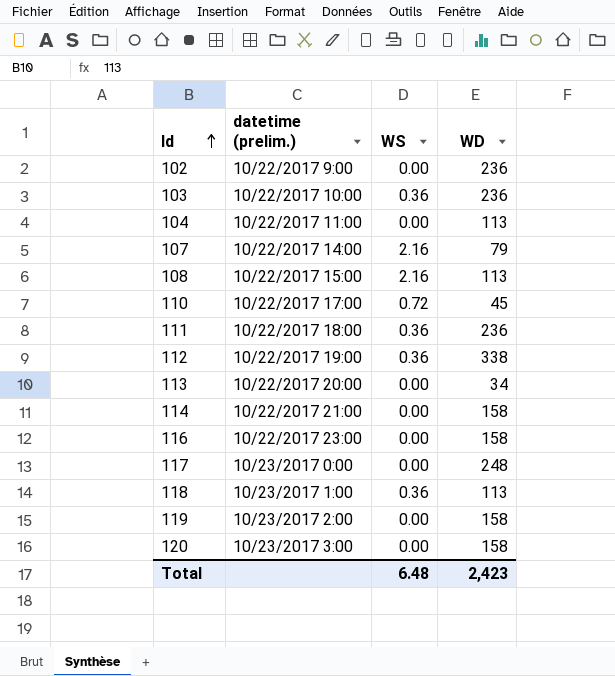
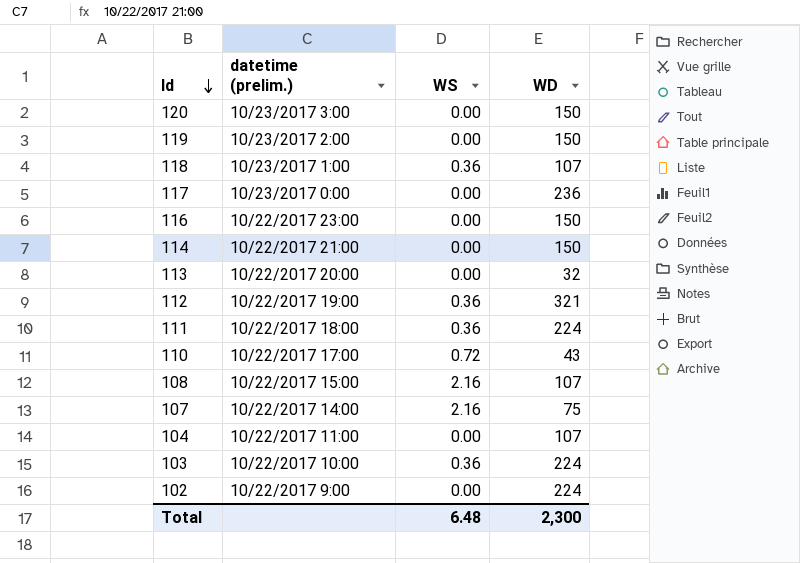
row order: Id ascending -> Id descending
120 | WD: 158 -> 150
119 | WD: 158 -> 150
118 | WD: 113 -> 107
117 | WD: 248 -> 236
116 | WD: 158 -> 150
114 | WD: 158 -> 150
113 | WD: 34 -> 32
112 | WD: 338 -> 321
111 | WD: 236 -> 224
110 | WD: 45 -> 43
108 | WD: 113 -> 107
107 | WD: 79 -> 75
104 | WD: 113 -> 107
103 | WD: 236 -> 224
102 | WD: 236 -> 224
Total | WD: 2,423 -> 2,300

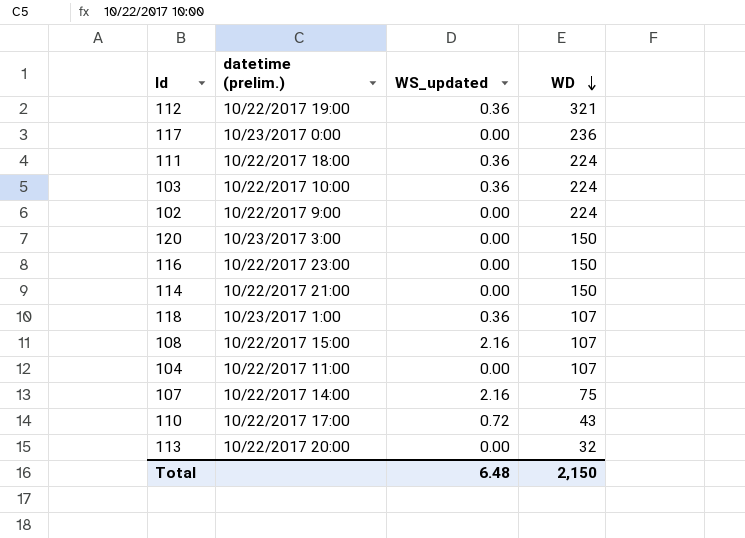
row order: Id descending -> WD descending
column name: WS -> WS_updated
row 119: 10/23/2017 2:00 | 0.00 | 150 -> none
Total | WD: 2,300 -> 2,150

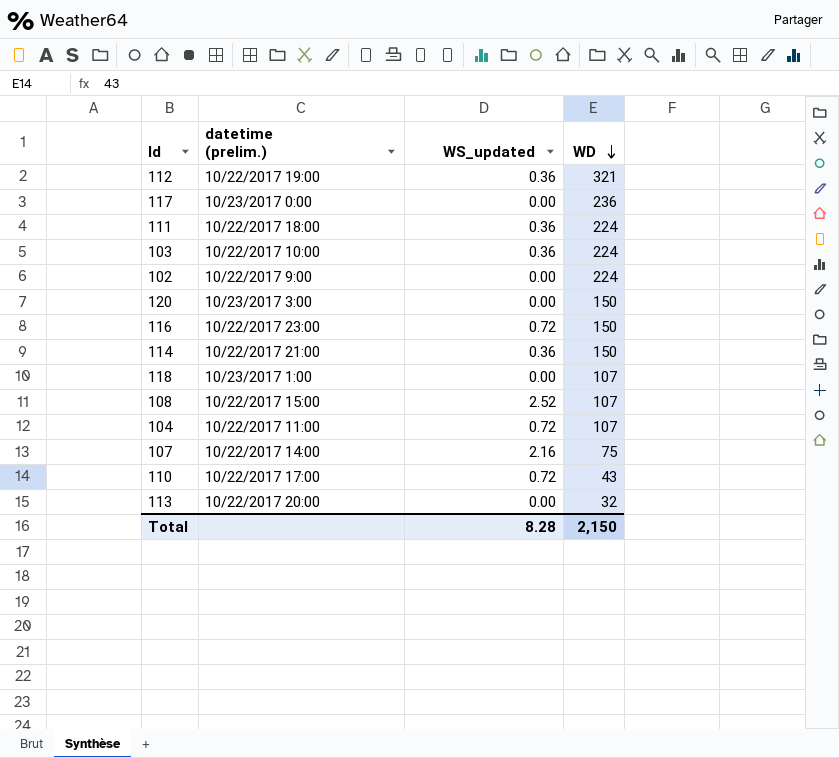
116 | WS_updated: 0.00 -> 0.72
114 | WS_updated: 0.00 -> 0.36
118 | WS_updated: 0.36 -> 0.00
108 | WS_updated: 2.16 -> 2.52
104 | WS_updated: 0.00 -> 0.72
Total | WS_updated: 6.48 -> 8.28

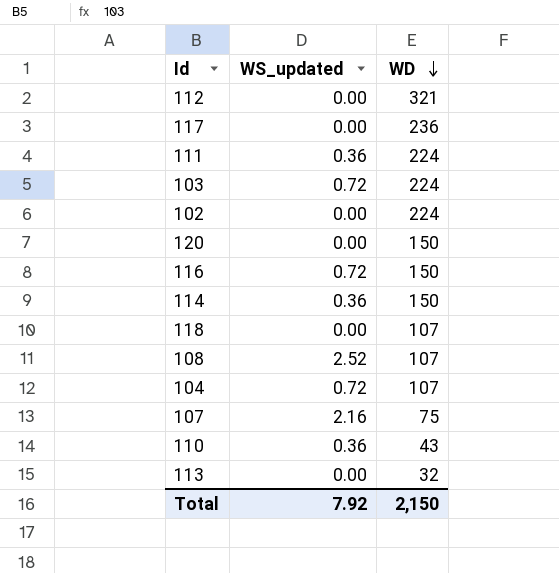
column datetime (prelim.) | position: 2 -> none
112 | WS_updated: 0.36 -> 0.00
103 | WS_updated: 0.36 -> 0.72
110 | WS_updated: 0.72 -> 0.36
Total | WS_updated: 8.28 -> 7.92

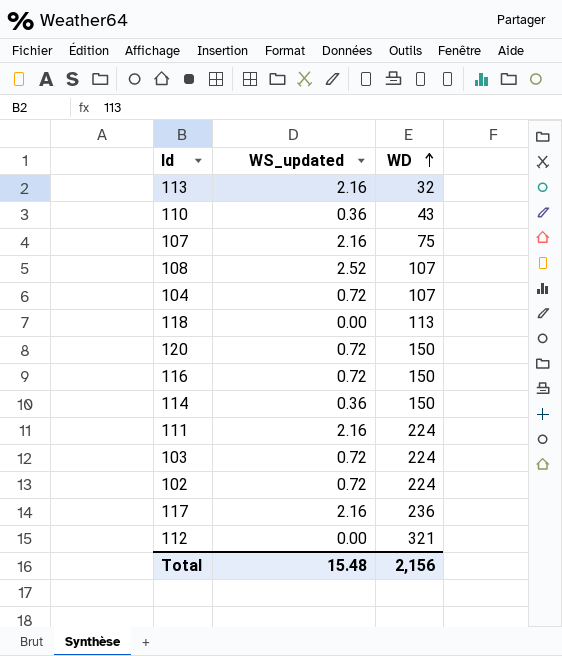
row order: WD descending -> WD ascending
113 | WS_updated: 0.00 -> 2.16
118 | WD: 107 -> 113
120 | WS_updated: 0.00 -> 0.72
111 | WS_updated: 0.36 -> 2.16
102 | WS_updated: 0.00 -> 0.72
117 | WS_updated: 0.00 -> 2.16
Total | WS_updated: 7.92 -> 15.48
Total | WD: 2,150 -> 2,156

